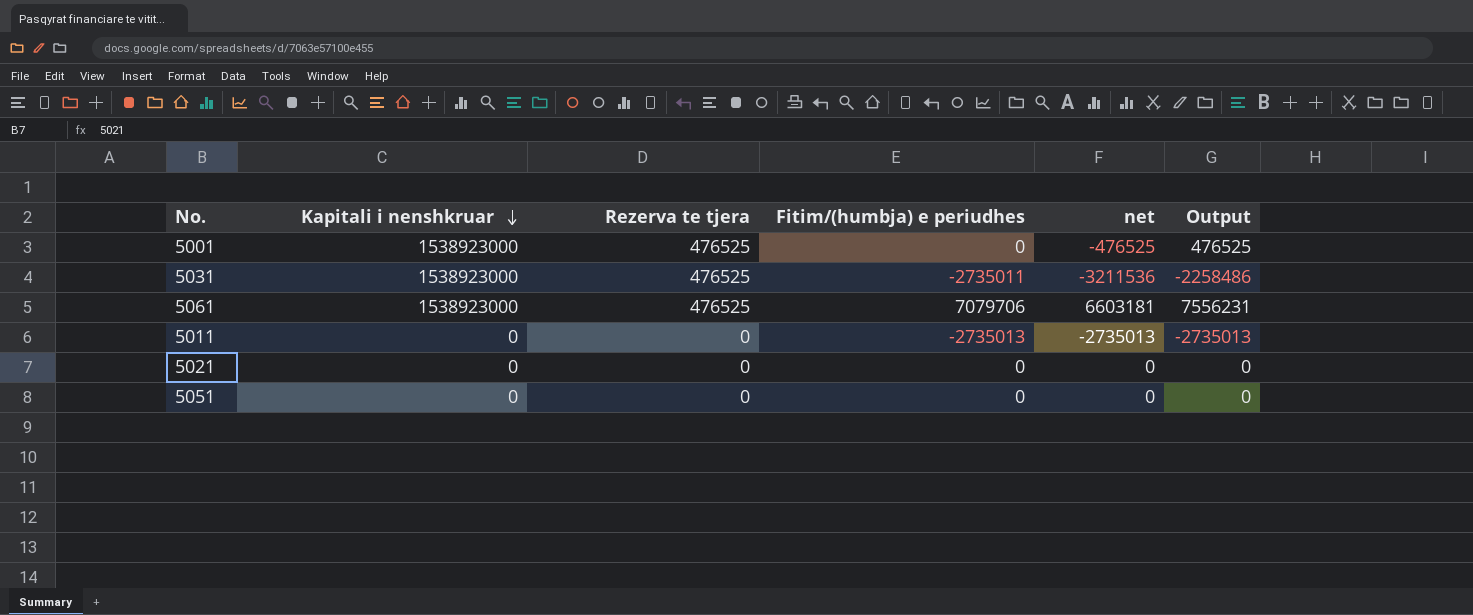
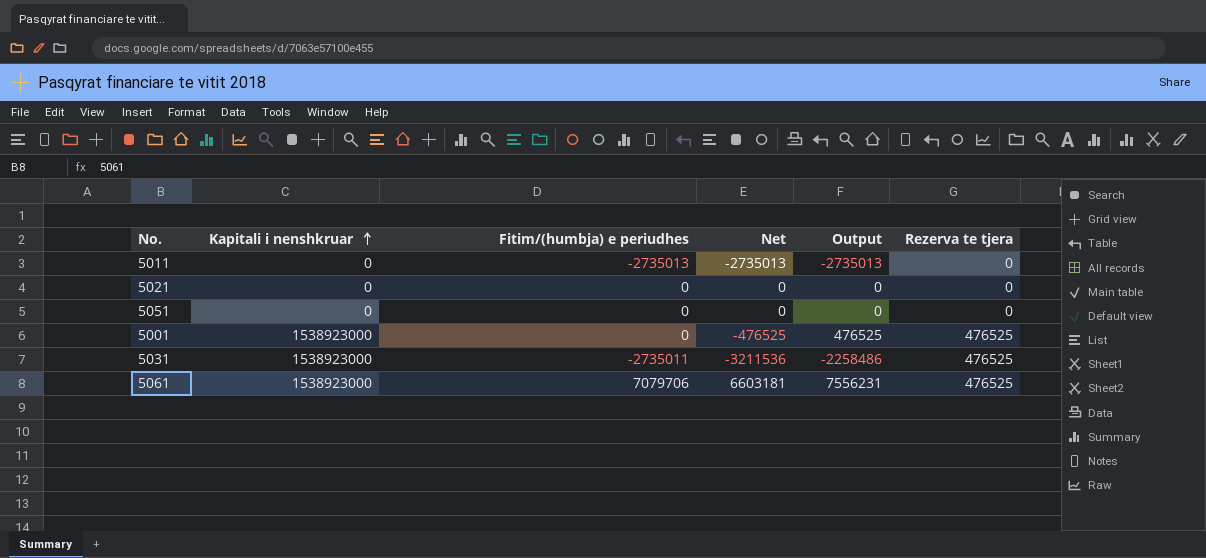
row order: Kapitali i nenshkruar descending -> Kapitali i nenshkruar ascending
column name: net -> Net
column Rezerva te tjera | position: 3 -> 6

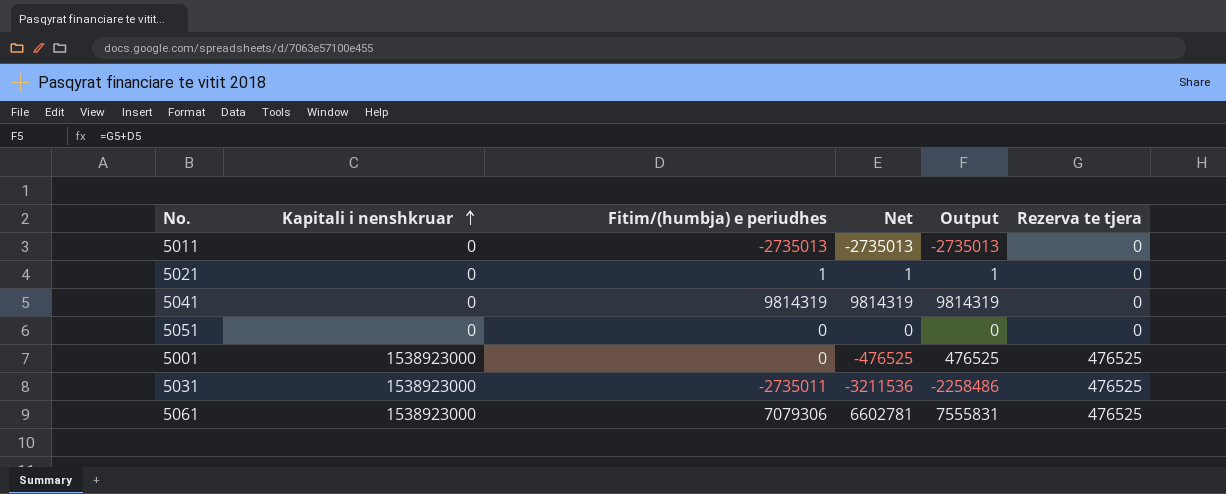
5021 | Fitim/(humbja) e periudhes: 0 -> 1
5021 | Net: 0 -> 1
5021 | Output: 0 -> 1
row 5041: none -> 0 | 9814319 | 9814319 | 9814319 | 0
5061 | Fitim/(humbja) e periudhes: 7079706 -> 7079306
5061 | Net: 6603181 -> 6602781
5061 | Output: 7556231 -> 7555831

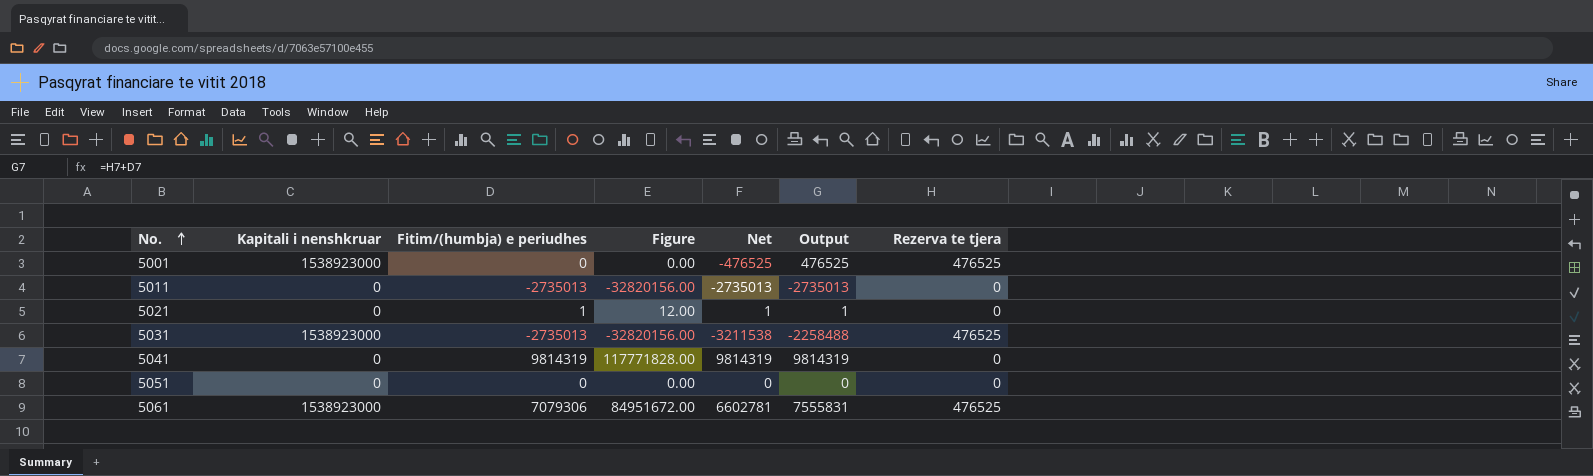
row order: Kapitali i nenshkruar ascending -> No. ascending
column Figure | formula: none -> [Fitim/(humbja) e periudhes] * 12
5031 | Fitim/(humbja) e periudhes: -2735011 -> -2735013
5031 | Net: -3211536 -> -3211538
5031 | Output: -2258486 -> -2258488

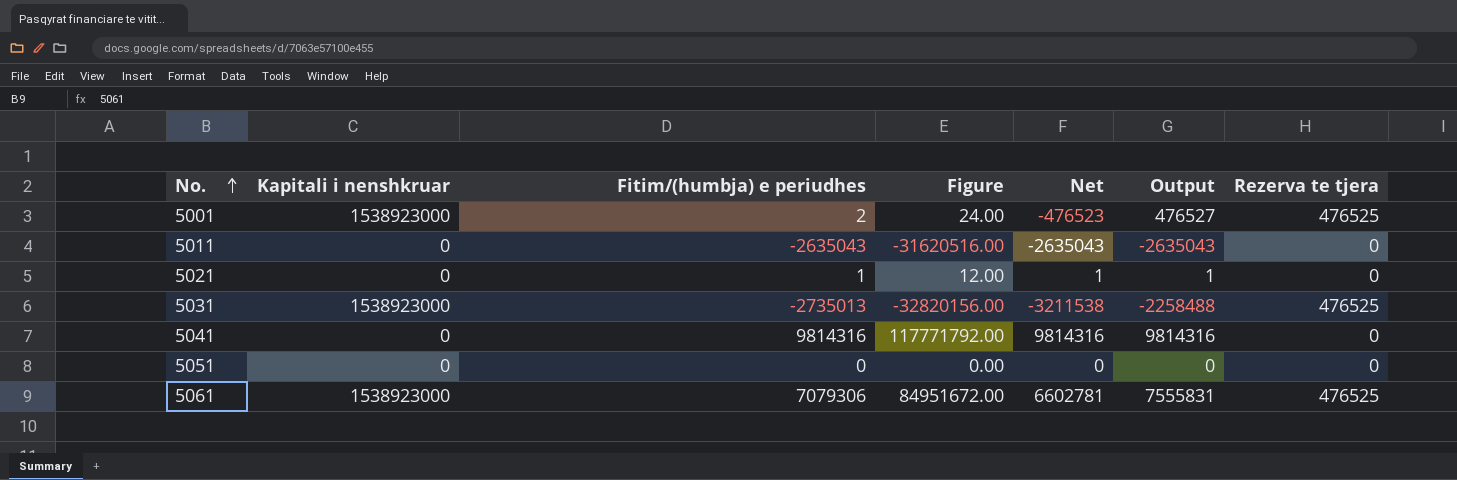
5001 | Fitim/(humbja) e periudhes: 0 -> 2
5001 | Figure: 0.00 -> 24.00
5001 | Net: -476525 -> -476523
5001 | Output: 476525 -> 476527
5011 | Fitim/(humbja) e periudhes: -2735013 -> -2635043
5011 | Figure: -32820156.00 -> -31620516.00
5011 | Net: -2735013 -> -2635043
5011 | Output: -2735013 -> -2635043
5041 | Fitim/(humbja) e periudhes: 9814319 -> 9814316
5041 | Figure: 117771828.00 -> 117771792.00
5041 | Net: 9814319 -> 9814316
5041 | Output: 9814319 -> 9814316

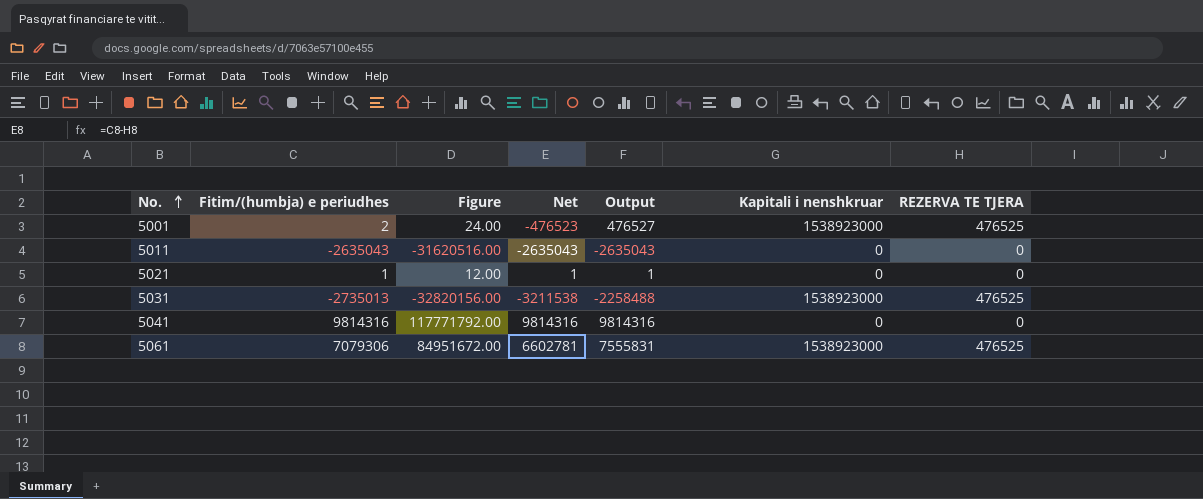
column Kapitali i nenshkruar | position: 2 -> 6
column name: Rezerva te tjera -> REZERVA TE TJERA
row 5051: 0 | 0 | 0.00 | 0 | 0 | 0 -> none

